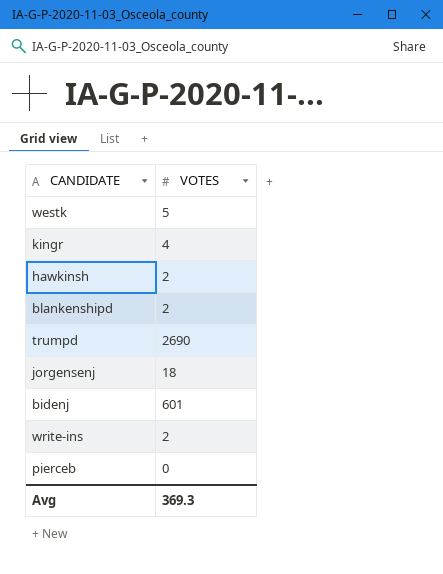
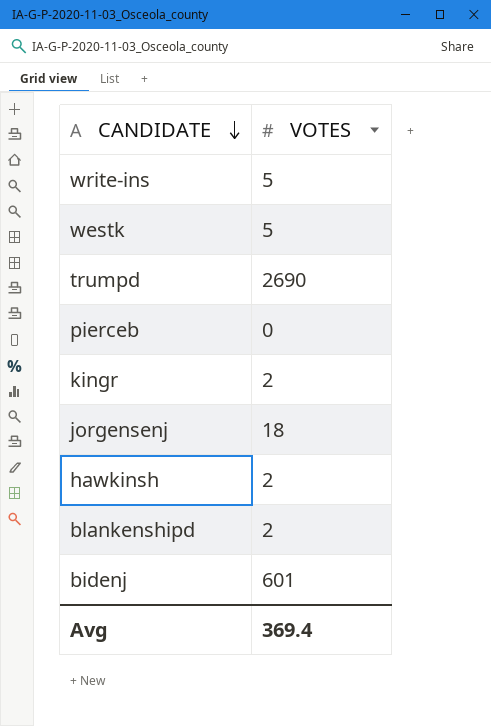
row order: none -> CANDIDATE descending
write-ins | VOTES: 2 -> 5
kingr | VOTES: 4 -> 2
Avg | VOTES: 369.3 -> 369.4

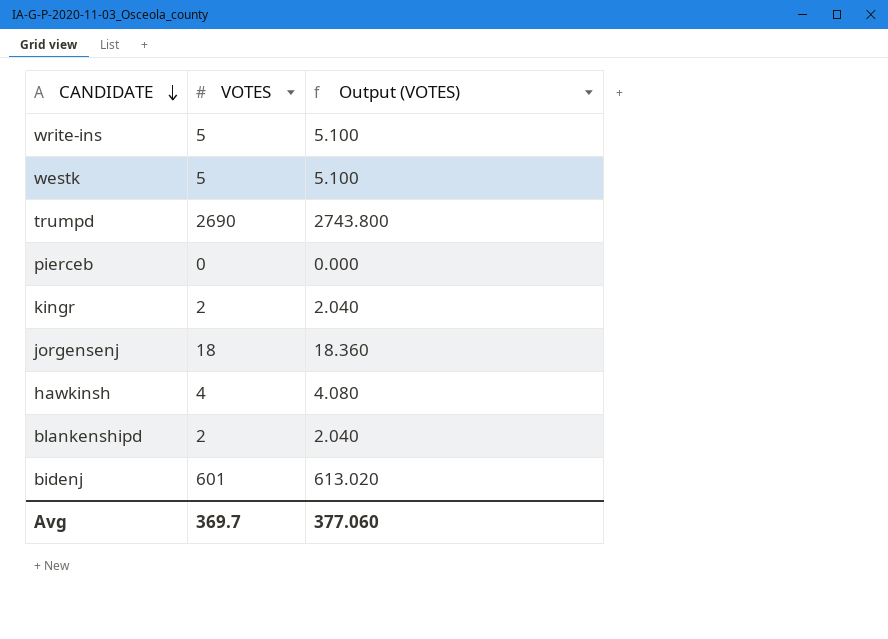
column Output (VOTES) | formula: none -> [VOTES] * 1.02
hawkinsh | VOTES: 2 -> 4
Avg | VOTES: 369.4 -> 369.7

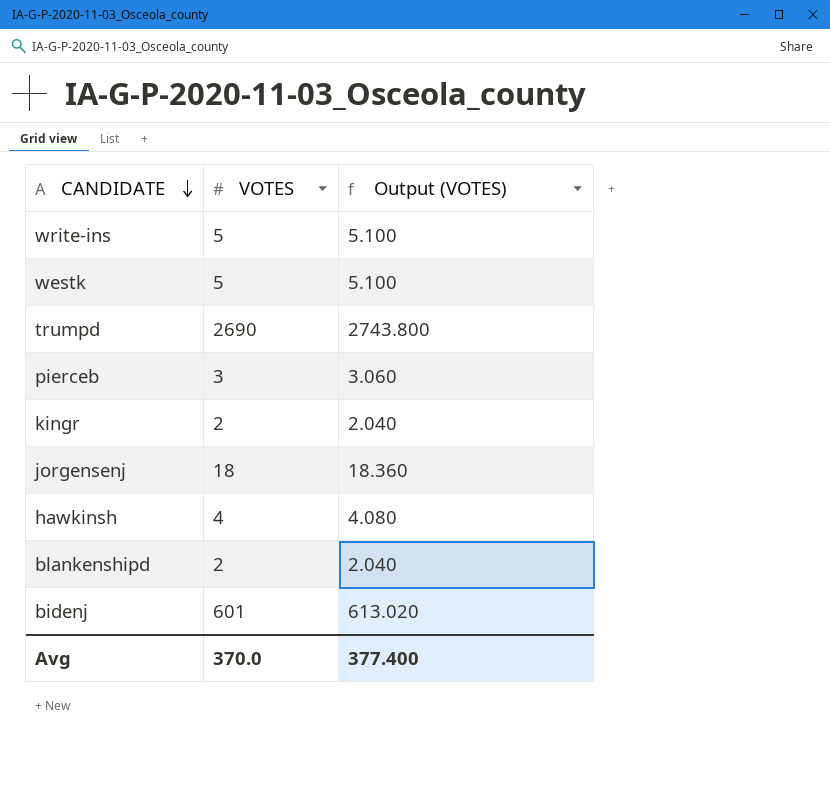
pierceb | VOTES: 0 -> 3
pierceb | Output (VOTES): 0.000 -> 3.060
Avg | VOTES: 369.7 -> 370.0
Avg | Output (VOTES): 377.060 -> 377.400

